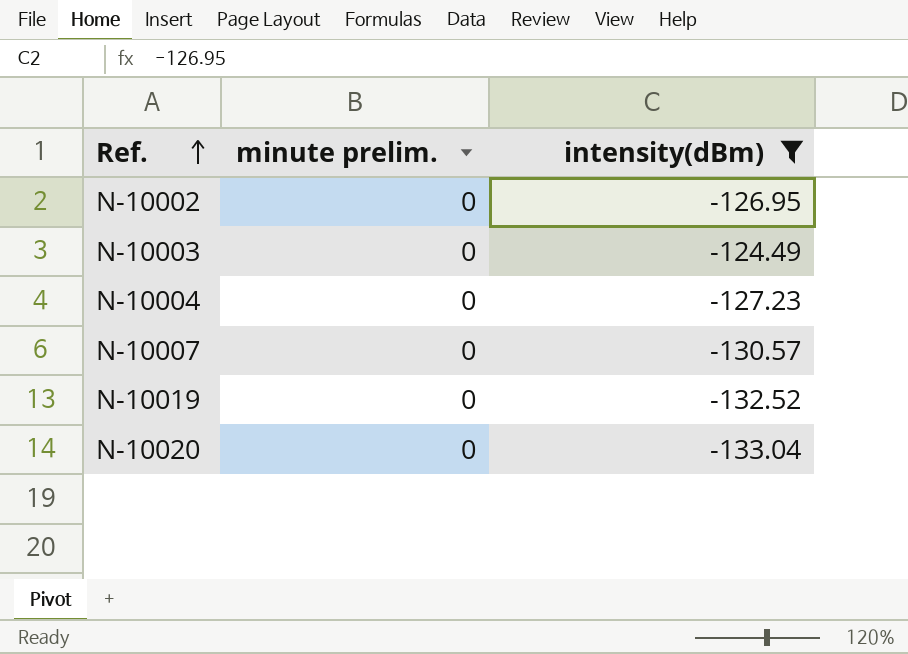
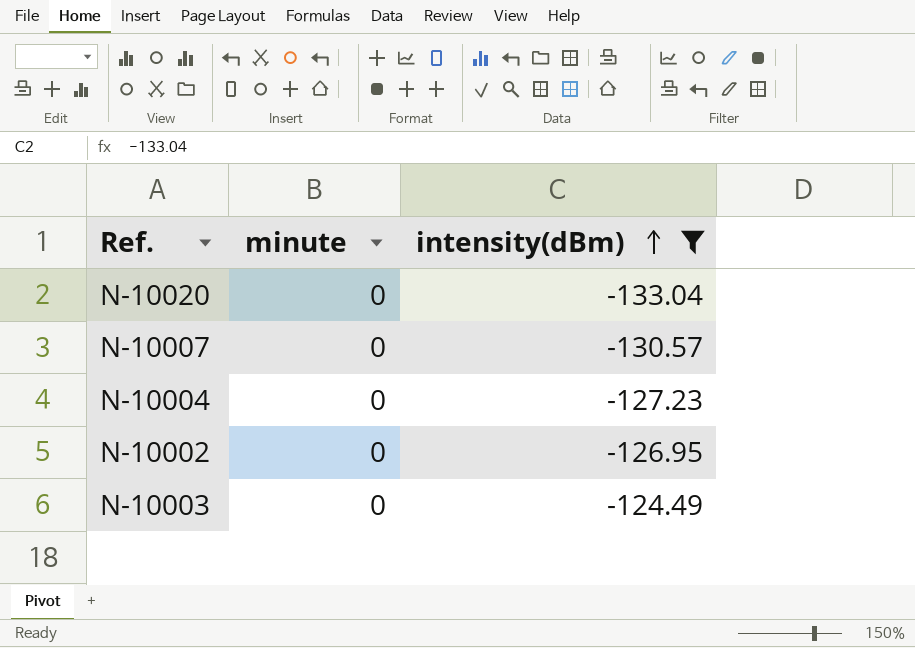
row order: Ref. ascending -> intensity(dBm) ascending
column name: minute prelim. -> minute
row N-10019: 0 | -132.52 -> none

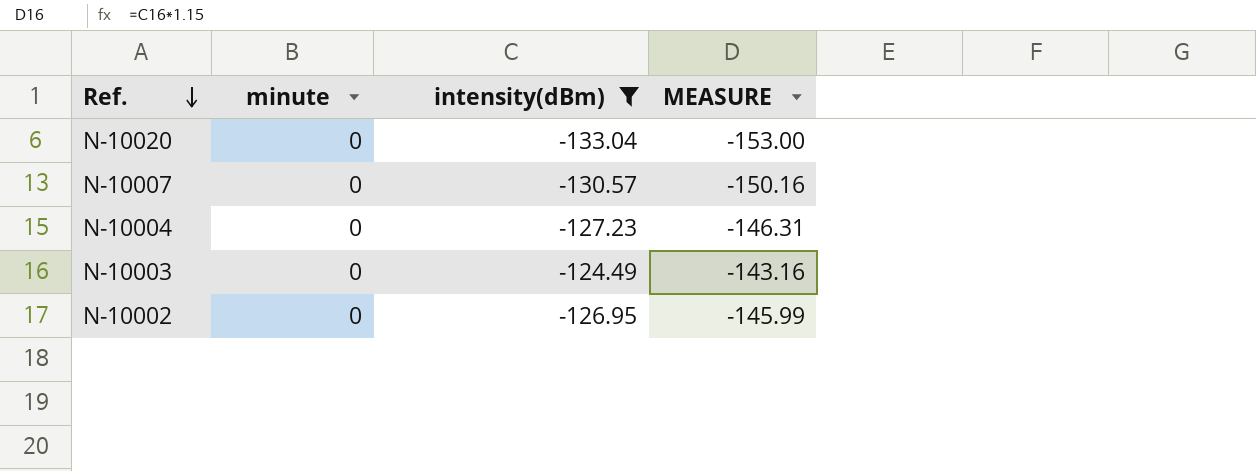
row order: intensity(dBm) ascending -> Ref. descending
column MEASURE | formula: none -> [intensity(dBm)] * 1.15

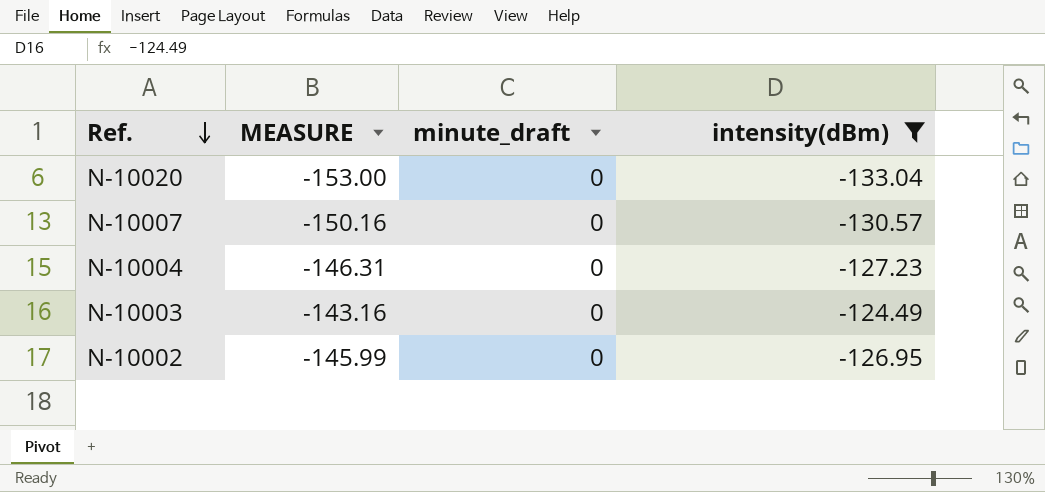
column MEASURE | position: 4 -> 2
column name: minute -> minute_draft

